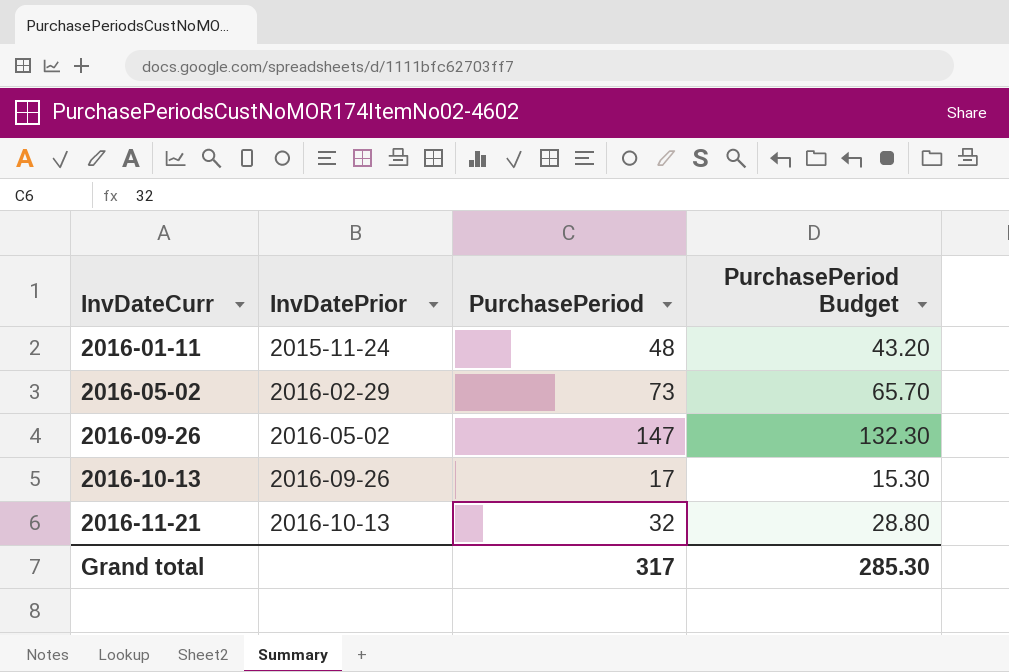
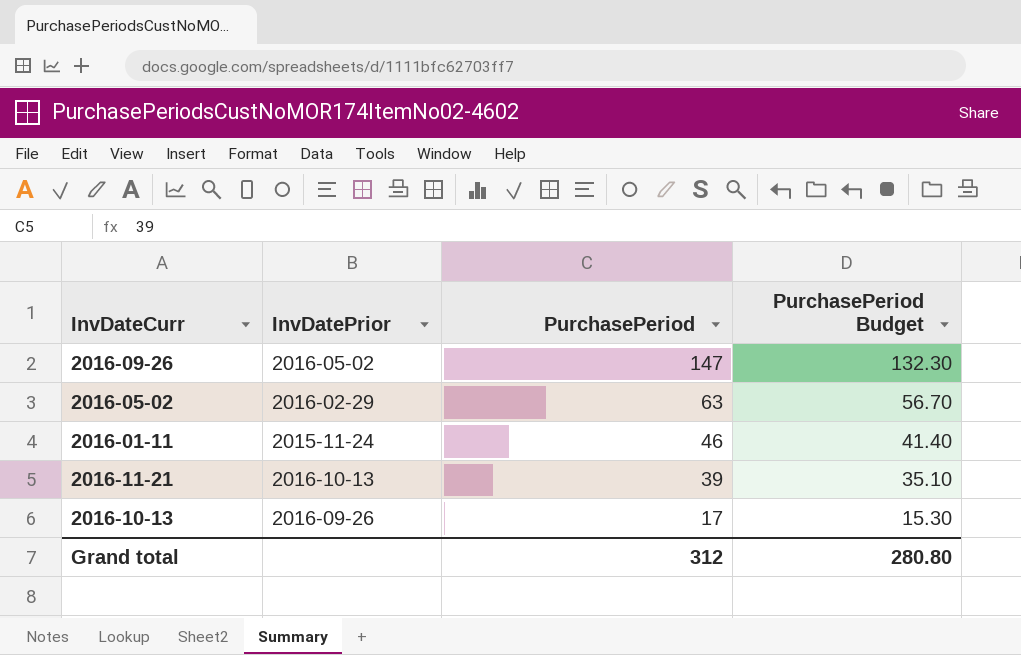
row order: InvDateCurr ascending -> PurchasePeriod descending
2016-05-02 | PurchasePeriod: 73 -> 63
2016-05-02 | PurchasePeriod Budget: 65.70 -> 56.70
2016-01-11 | PurchasePeriod: 48 -> 46
2016-01-11 | PurchasePeriod Budget: 43.20 -> 41.40
2016-11-21 | PurchasePeriod: 32 -> 39
2016-11-21 | PurchasePeriod Budget: 28.80 -> 35.10
Grand total | PurchasePeriod: 317 -> 312
Grand total | PurchasePeriod Budget: 285.30 -> 280.80

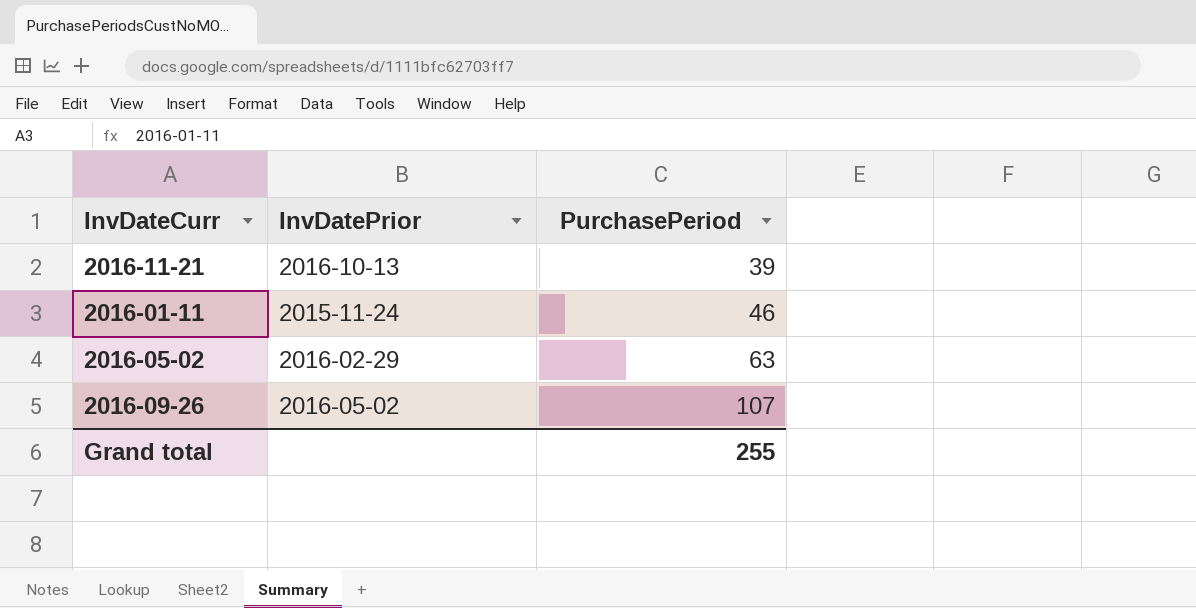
row order: PurchasePeriod descending -> PurchasePeriod ascending
column PurchasePeriod Budget | formula: [PurchasePeriod] * 0.9 -> none
row 2016-10-13: 2016-09-26 | 17 | 15.30 -> none
2016-09-26 | PurchasePeriod: 147 -> 107
Grand total | PurchasePeriod: 312 -> 255

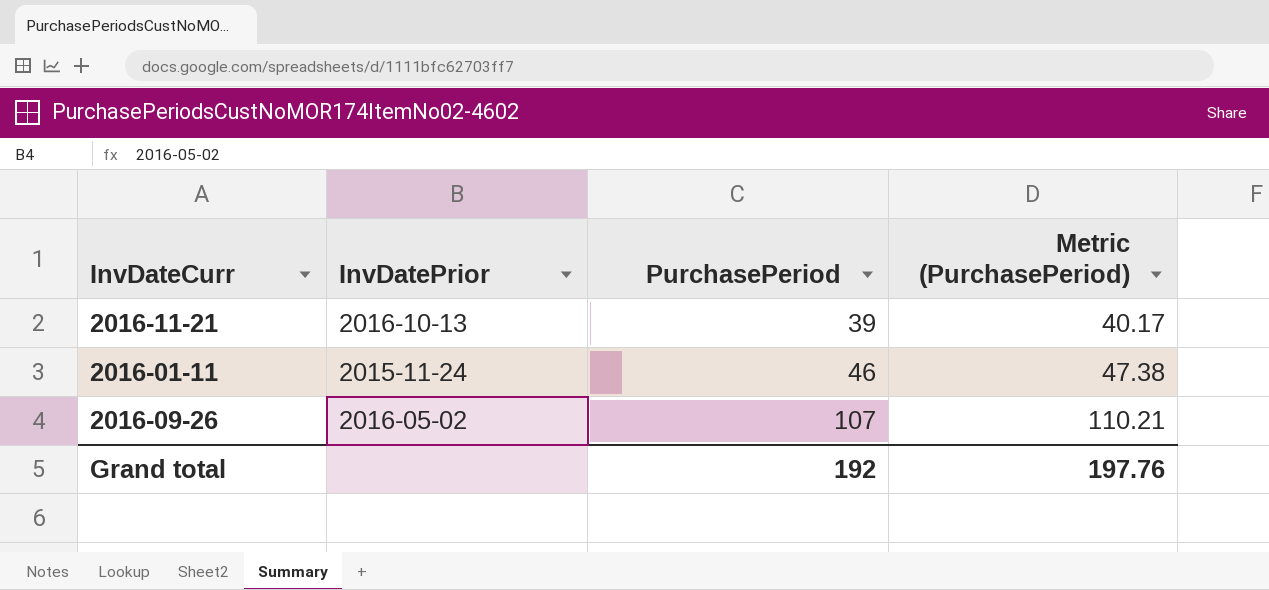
column Metric (PurchasePeriod) | formula: none -> [PurchasePeriod] * 1.03
row 2016-05-02: 2016-02-29 | 63 -> none
Grand total | PurchasePeriod: 255 -> 192

